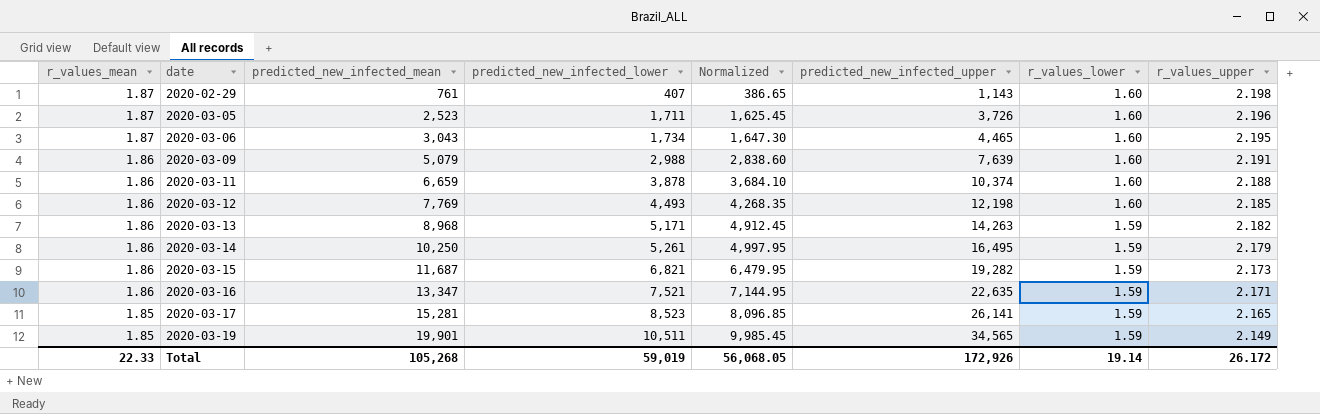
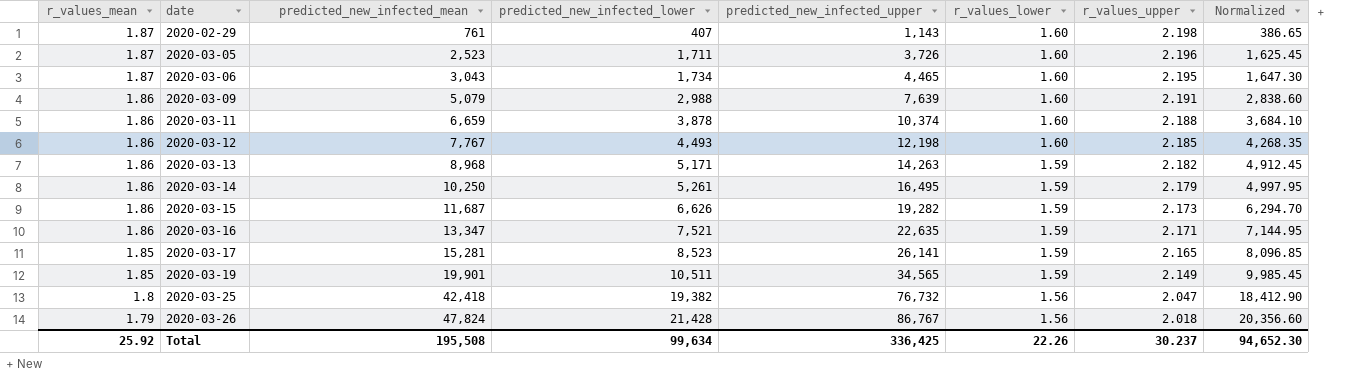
column Normalized | position: 5 -> 8
2020-03-12 | predicted_new_infected_mean: 7,769 -> 7,767
2020-03-15 | predicted_new_infected_lower: 6,821 -> 6,626
2020-03-15 | Normalized: 6,479.95 -> 6,294.70
row 2020-03-25: none -> 1.8 | 42,418 | 19,382 | 76,732 | 1.56 | 2.047 | 18,412.90
row 2020-03-26: none -> 1.79 | 47,824 | 21,428 | 86,767 | 1.56 | 2.018 | 20,356.60
Total | r_values_mean: 22.33 -> 25.92
Total | predicted_new_infected_mean: 105,268 -> 195,508
Total | predicted_new_infected_lower: 59,019 -> 99,634
Total | predicted_new_infected_upper: 172,926 -> 336,425
Total | r_values_lower: 19.14 -> 22.26
Total | r_values_upper: 26.172 -> 30.237
Total | Normalized: 56,068.05 -> 94,652.30

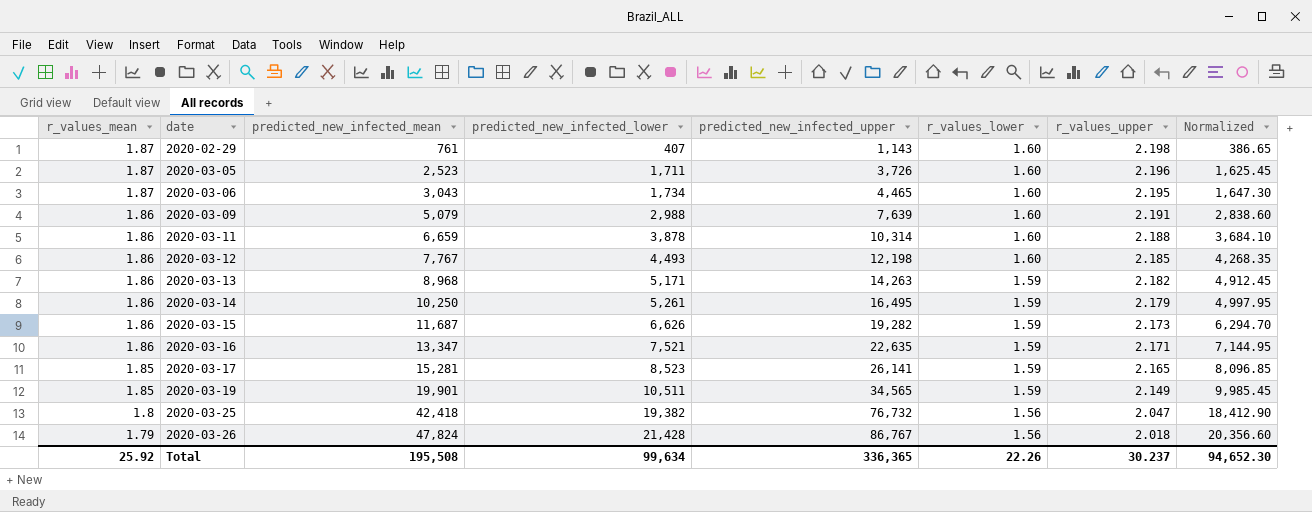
2020-03-11 | predicted_new_infected_upper: 10,374 -> 10,314
Total | predicted_new_infected_upper: 336,425 -> 336,365

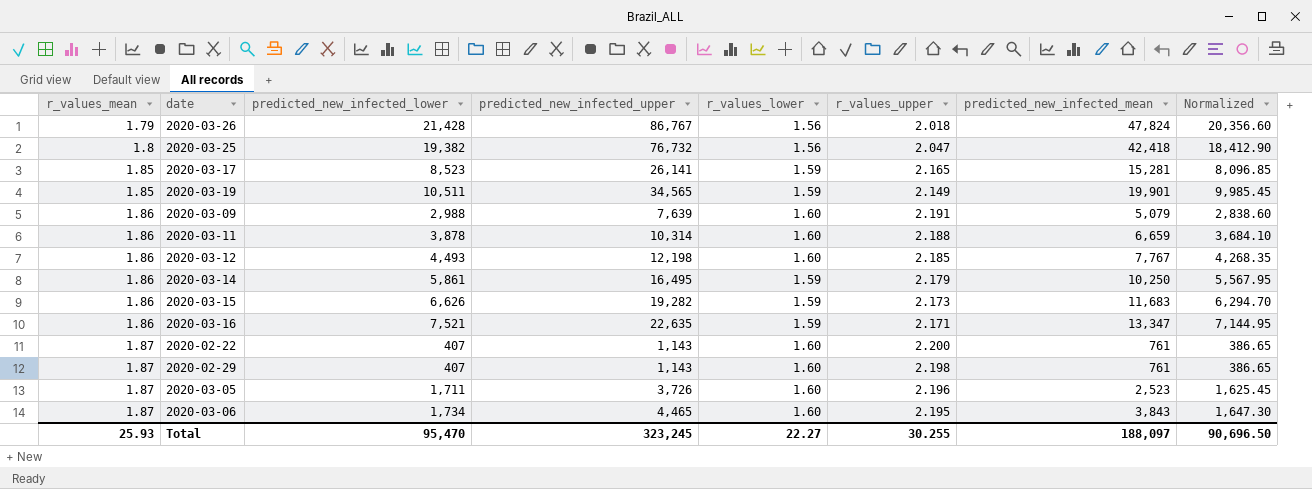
row order: r_values_mean descending -> r_values_mean ascending
column predicted_new_infected_mean | position: 3 -> 7
row 2020-03-13: 1.86 | 8,968 | 5,171 | 14,263 | 1.59 | 2.182 | 4,912.45 -> none
2020-03-14 | predicted_new_infected_lower: 5,261 -> 5,861
2020-03-14 | Normalized: 4,997.95 -> 5,567.95
2020-03-15 | predicted_new_infected_mean: 11,687 -> 11,683
row 2020-02-22: none -> 1.87 | 407 | 1,143 | 1.60 | 2.200 | 761 | 386.65
2020-03-06 | predicted_new_infected_mean: 3,043 -> 3,843
Total | r_values_mean: 25.92 -> 25.93
Total | predicted_new_infected_lower: 99,634 -> 95,470
Total | predicted_new_infected_upper: 336,365 -> 323,245
Total | r_values_lower: 22.26 -> 22.27
Total | r_values_upper: 30.237 -> 30.255
Total | predicted_new_infected_mean: 195,508 -> 188,097
Total | Normalized: 94,652.30 -> 90,696.50

